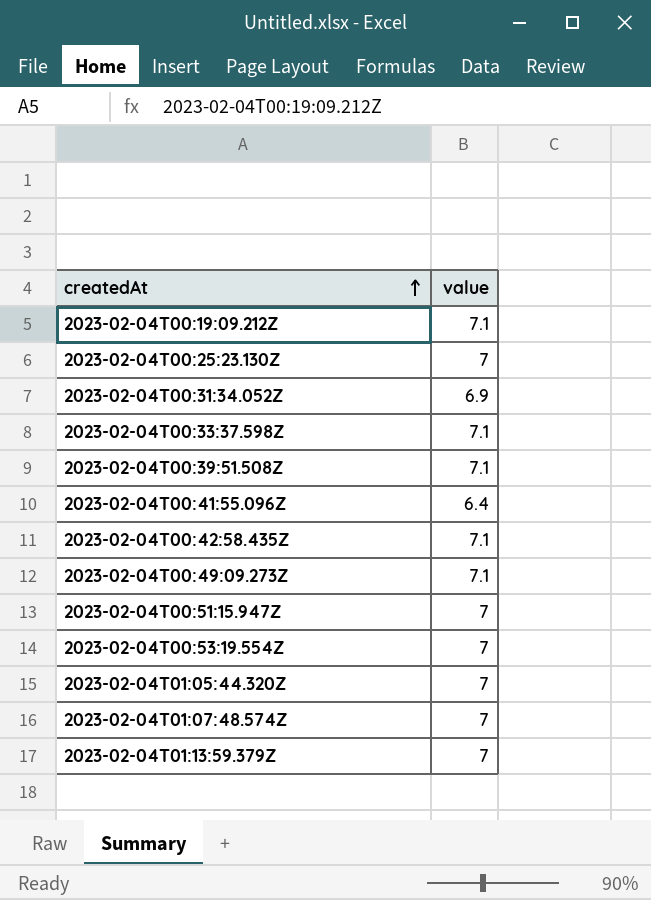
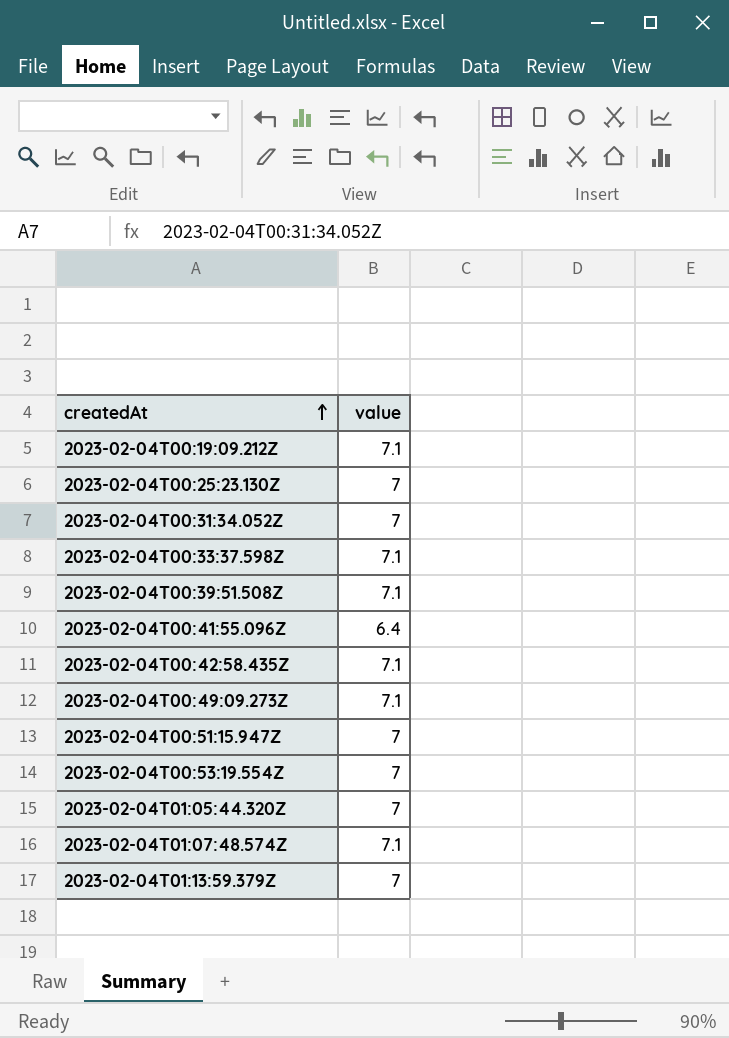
2023-02-04T00:31:34.052Z | value: 6.9 -> 7
2023-02-04T01:07:48.574Z | value: 7 -> 7.1

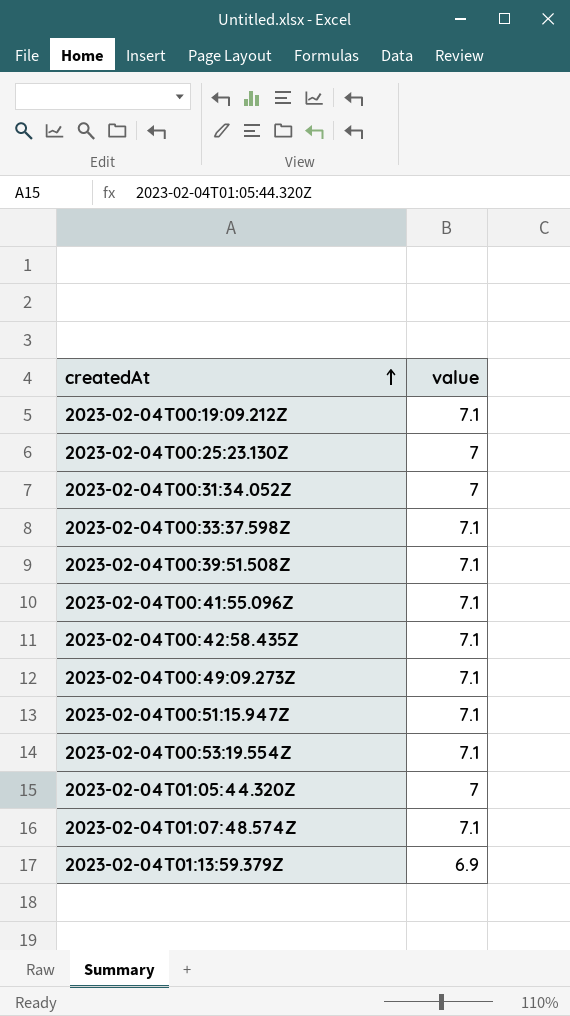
2023-02-04T00:41:55.096Z | value: 6.4 -> 7.1
2023-02-04T00:51:15.947Z | value: 7 -> 7.1
2023-02-04T00:53:19.554Z | value: 7 -> 7.1
2023-02-04T01:13:59.379Z | value: 7 -> 6.9

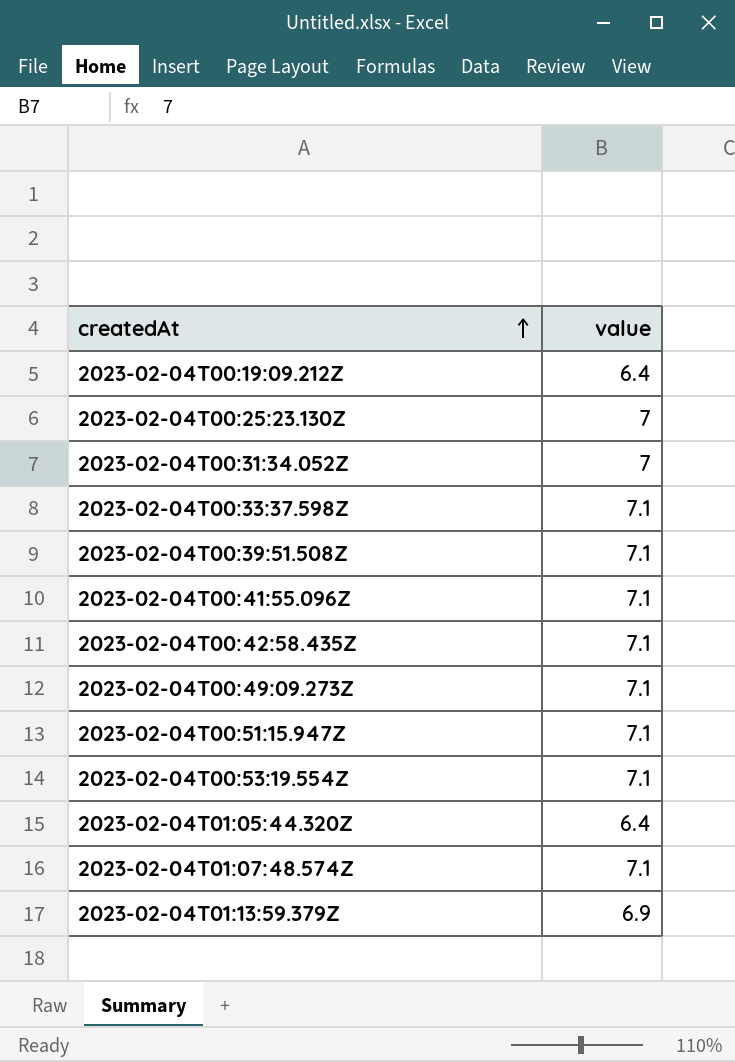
2023-02-04T00:19:09.212Z | value: 7.1 -> 6.4
2023-02-04T01:05:44.320Z | value: 7 -> 6.4

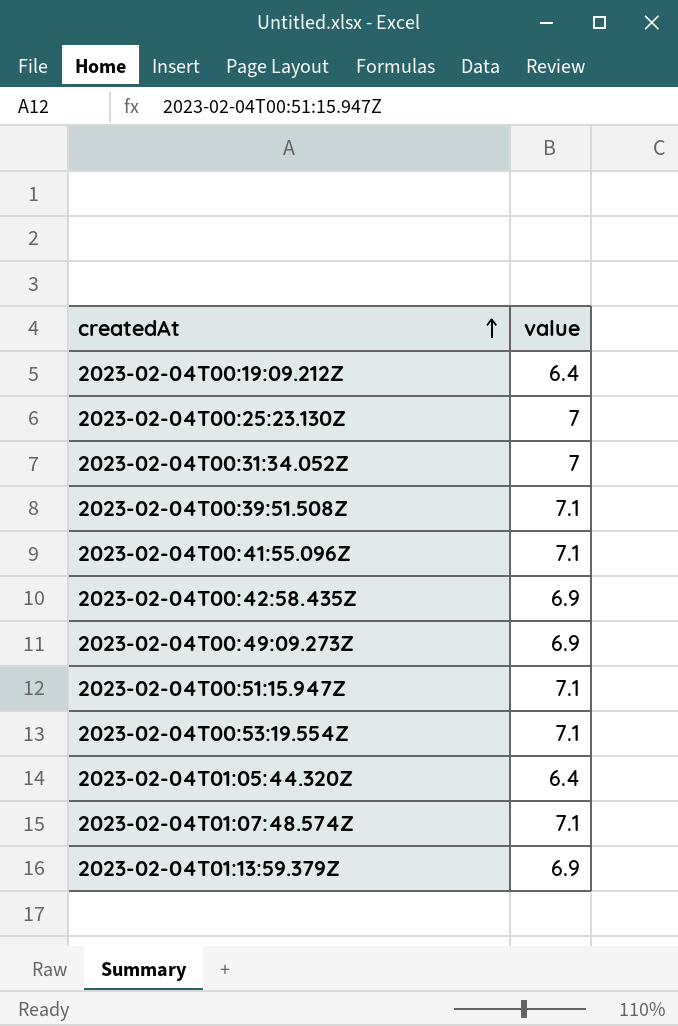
row 2023-02-04T00:33:37.598Z: 7.1 -> none
2023-02-04T00:42:58.435Z | value: 7.1 -> 6.9
2023-02-04T00:49:09.273Z | value: 7.1 -> 6.9

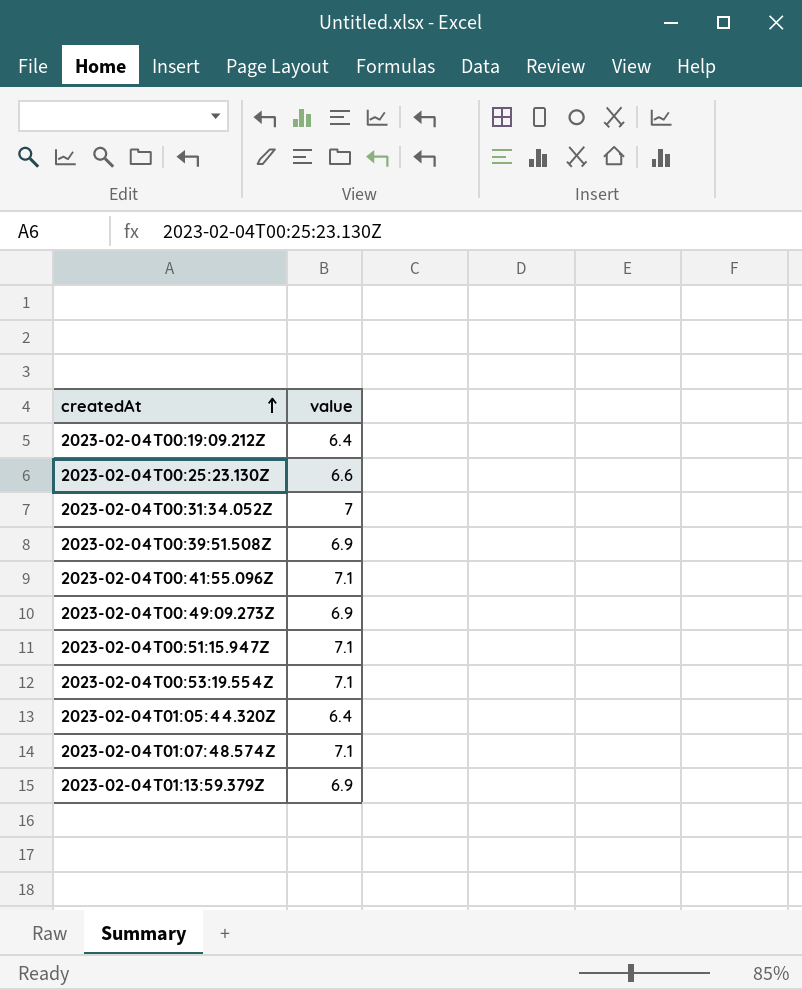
row 2023-02-04T00:42:58.435Z: 6.9 -> none
2023-02-04T00:25:23.130Z | value: 7 -> 6.6
2023-02-04T00:39:51.508Z | value: 7.1 -> 6.9

